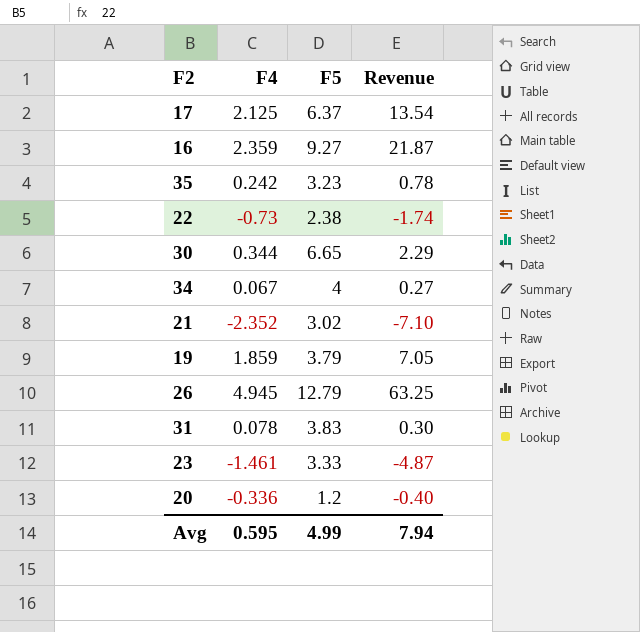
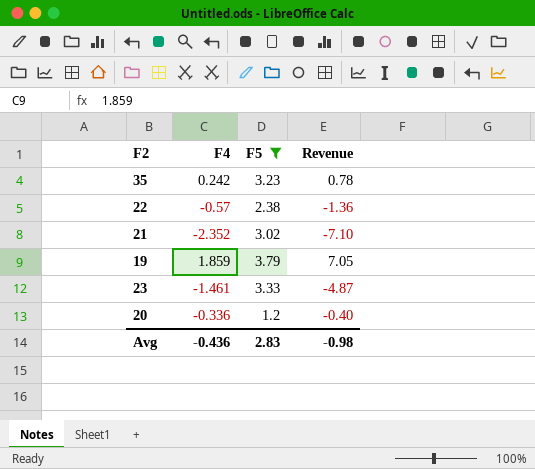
filter: none -> F5 <= 3.79
22 | F4: -0.73 -> -0.57
22 | Revenue: -1.74 -> -1.36
Avg | F4: 0.595 -> -0.436
Avg | F5: 4.99 -> 2.83
Avg | Revenue: 7.94 -> -0.98

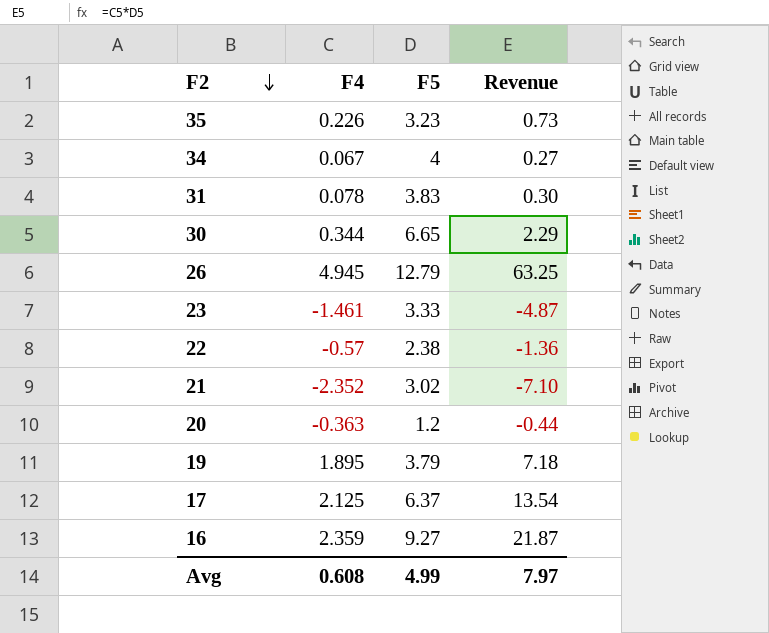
filter: F5 <= 3.79 -> none
row order: none -> F2 descending
35 | F4: 0.242 -> 0.226
35 | Revenue: 0.78 -> 0.73
20 | F4: -0.336 -> -0.363
20 | Revenue: -0.40 -> -0.44
19 | F4: 1.859 -> 1.895
19 | Revenue: 7.05 -> 7.18
Avg | F4: -0.436 -> 0.608
Avg | F5: 2.83 -> 4.99
Avg | Revenue: -0.98 -> 7.97

